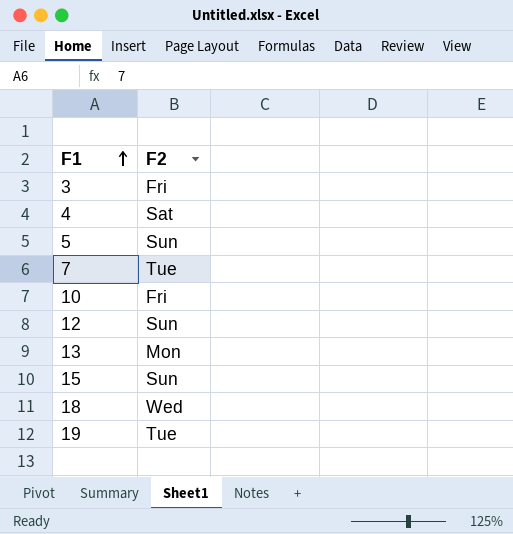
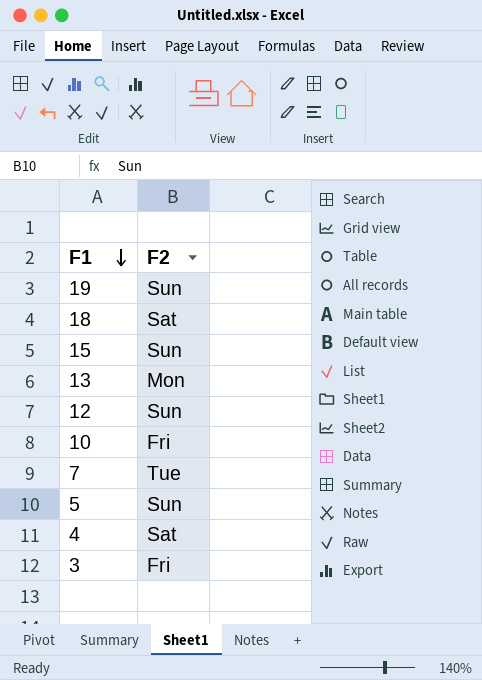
row order: F1 ascending -> F1 descending
19 | F2: Tue -> Sun
18 | F2: Wed -> Sat

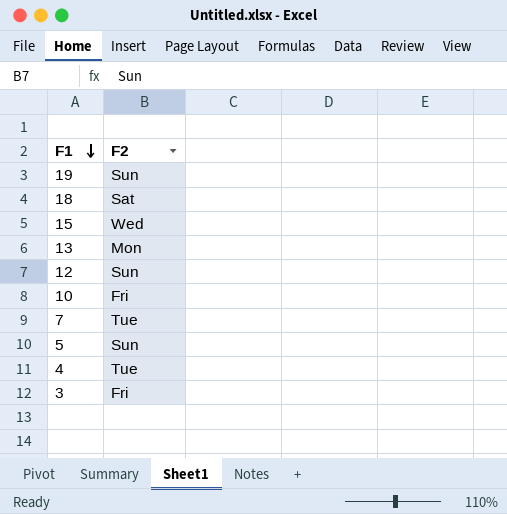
15 | F2: Sun -> Wed
4 | F2: Sat -> Tue

